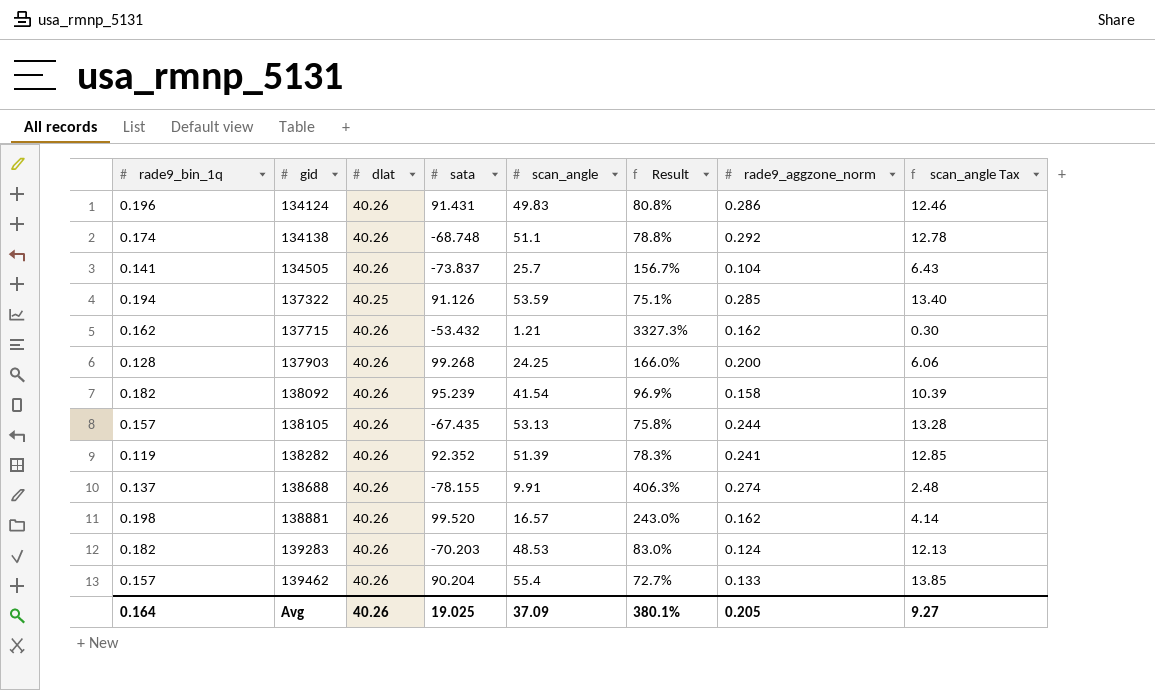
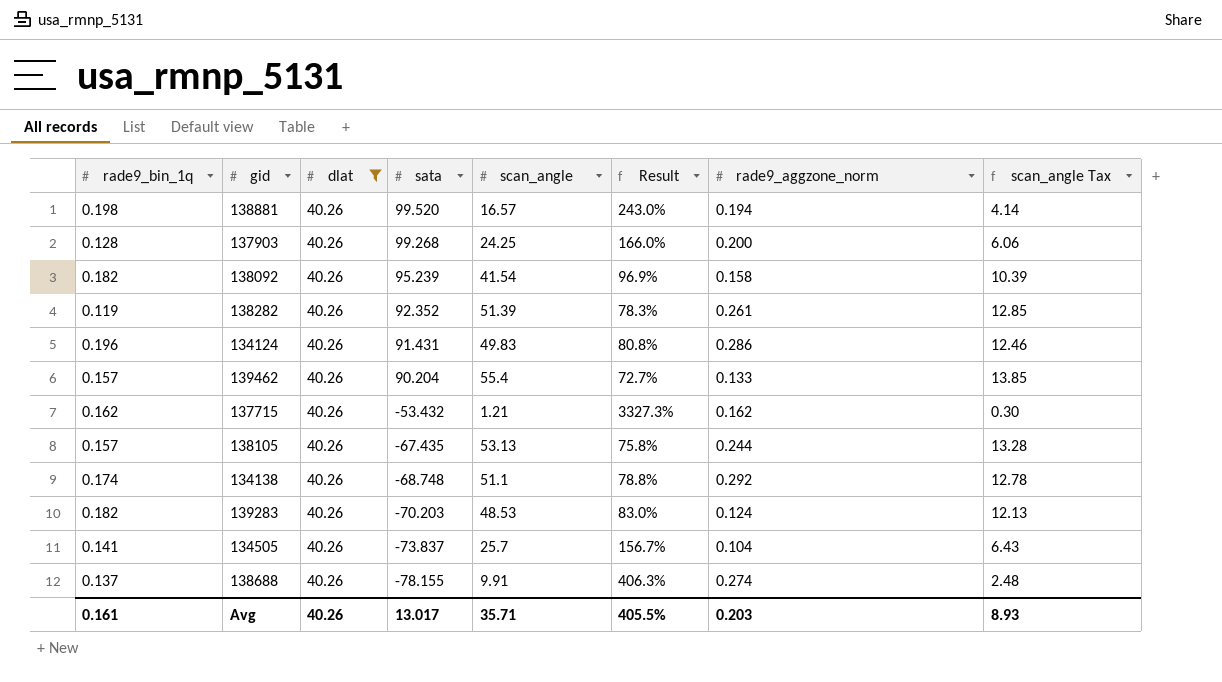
filter: none -> dlat = 40.26
row order: gid ascending -> sata descending
138881 | rade9_aggzone_norm: 0.162 -> 0.194
138282 | rade9_aggzone_norm: 0.241 -> 0.261
Avg | rade9_bin_1q: 0.164 -> 0.161
Avg | sata: 19.025 -> 13.017
Avg | scan_angle: 37.09 -> 35.71
Avg | Result: 380.1% -> 405.5%
Avg | rade9_aggzone_norm: 0.205 -> 0.203
Avg | scan_angle Tax: 9.27 -> 8.93

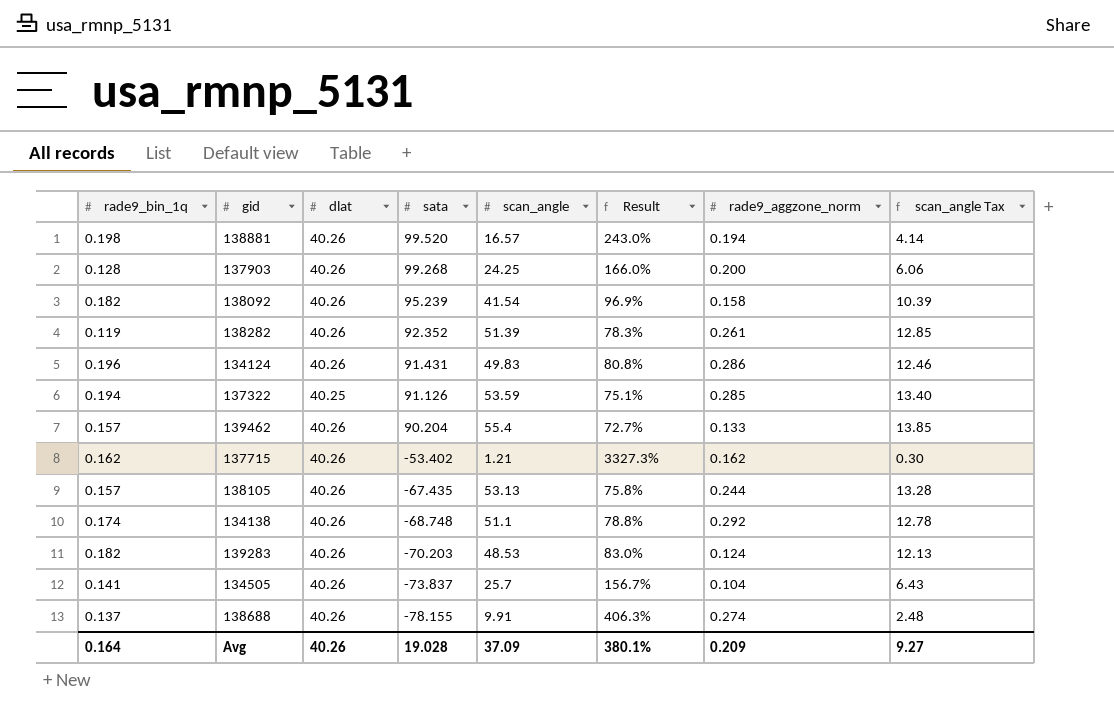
filter: dlat = 40.26 -> none
137715 | sata: -53.432 -> -53.402
Avg | rade9_bin_1q: 0.161 -> 0.164
Avg | sata: 13.017 -> 19.028
Avg | scan_angle: 35.71 -> 37.09
Avg | Result: 405.5% -> 380.1%
Avg | rade9_aggzone_norm: 0.203 -> 0.209
Avg | scan_angle Tax: 8.93 -> 9.27

